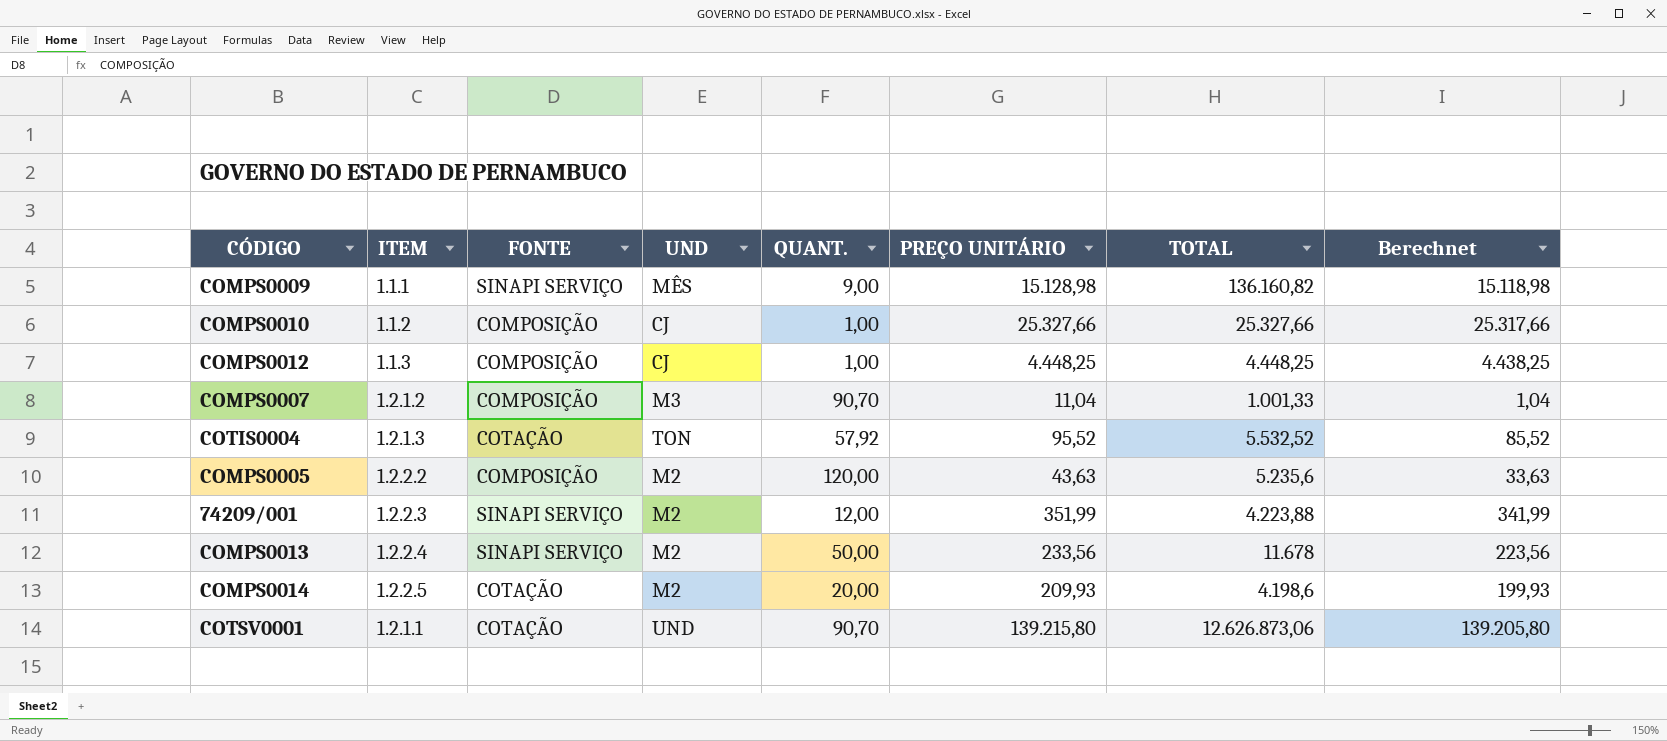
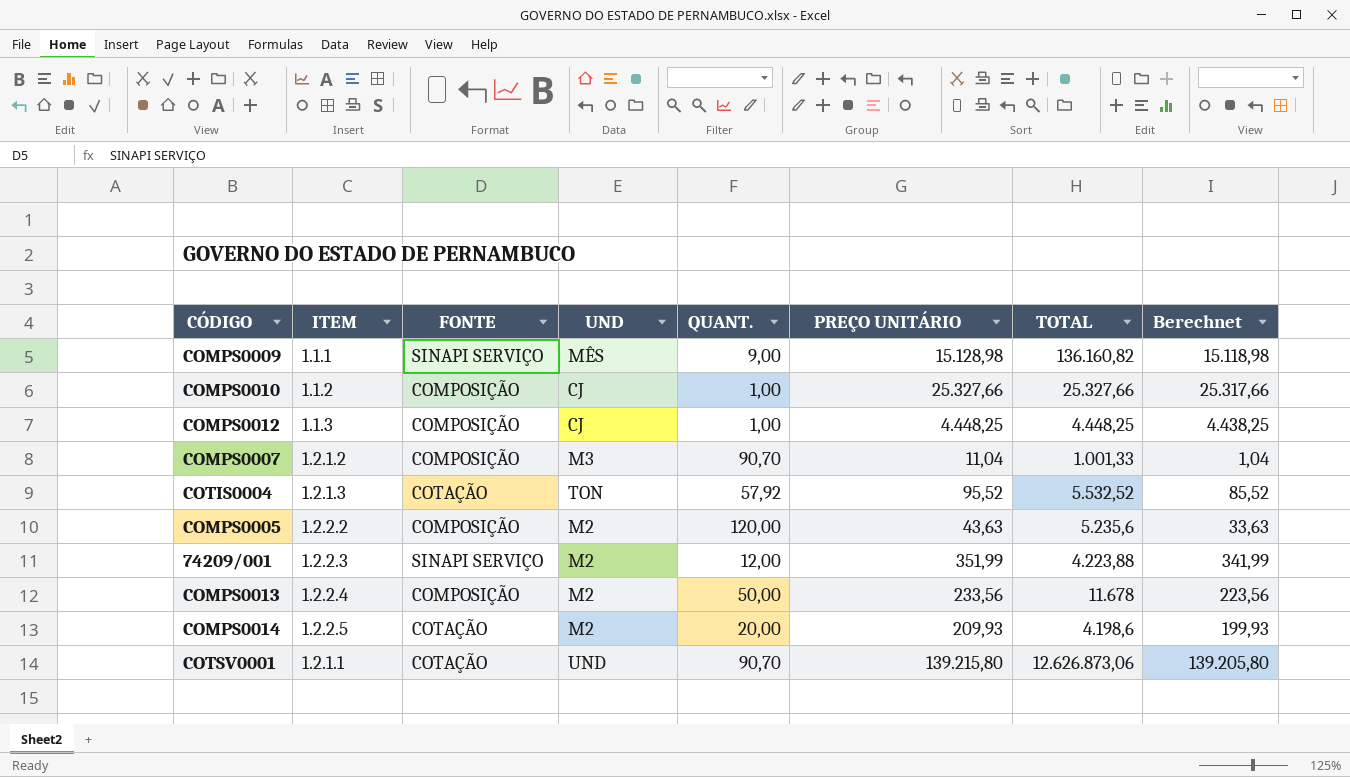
COMPS0013 | FONTE: SINAPI SERVIÇO -> COMPOSIÇÃO

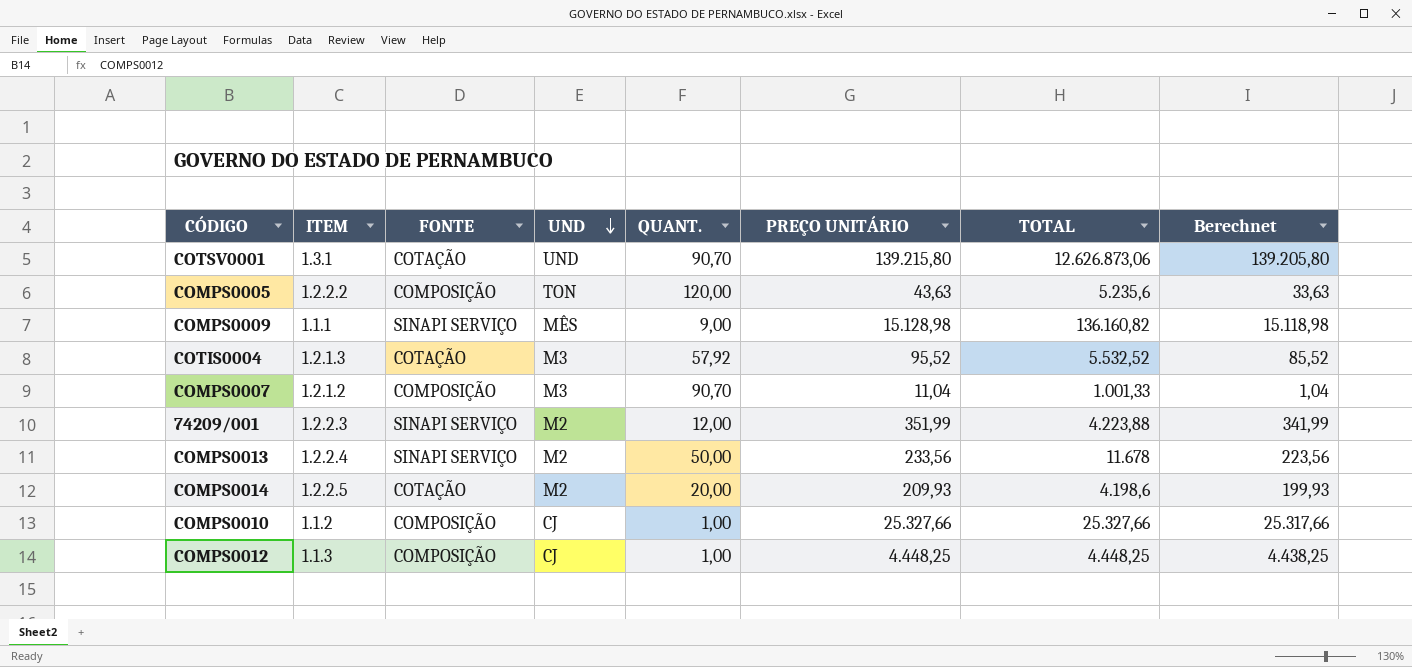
row order: none -> UND descending
COTSV0001 | ITEM: 1.2.1.1 -> 1.3.1
COMPS0005 | UND: M2 -> TON
COTIS0004 | UND: TON -> M3
COMPS0013 | FONTE: COMPOSIÇÃO -> SINAPI SERVIÇO

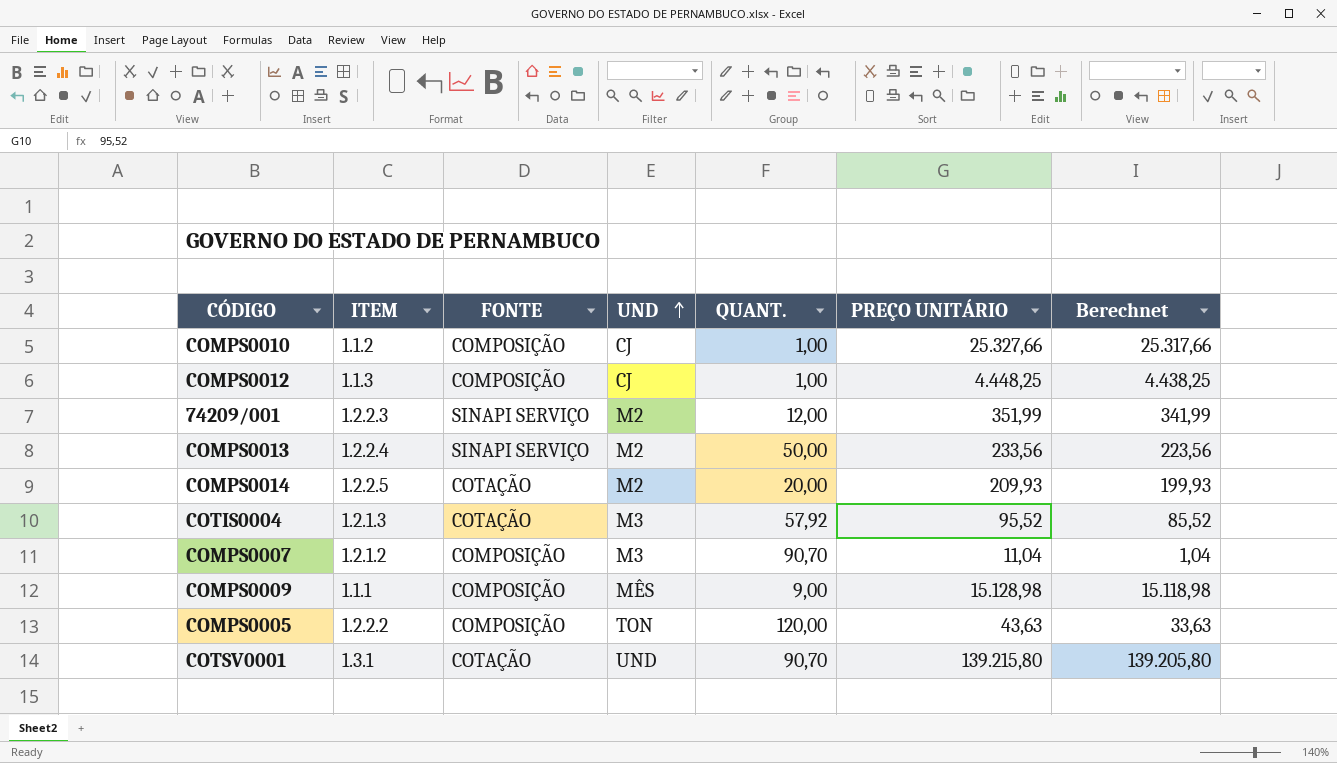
row order: UND descending -> UND ascending
column TOTAL | formula: [QUANT.] * [PREÇO UNITÁRIO] -> none
COMPS0009 | FONTE: SINAPI SERVIÇO -> COMPOSIÇÃO

